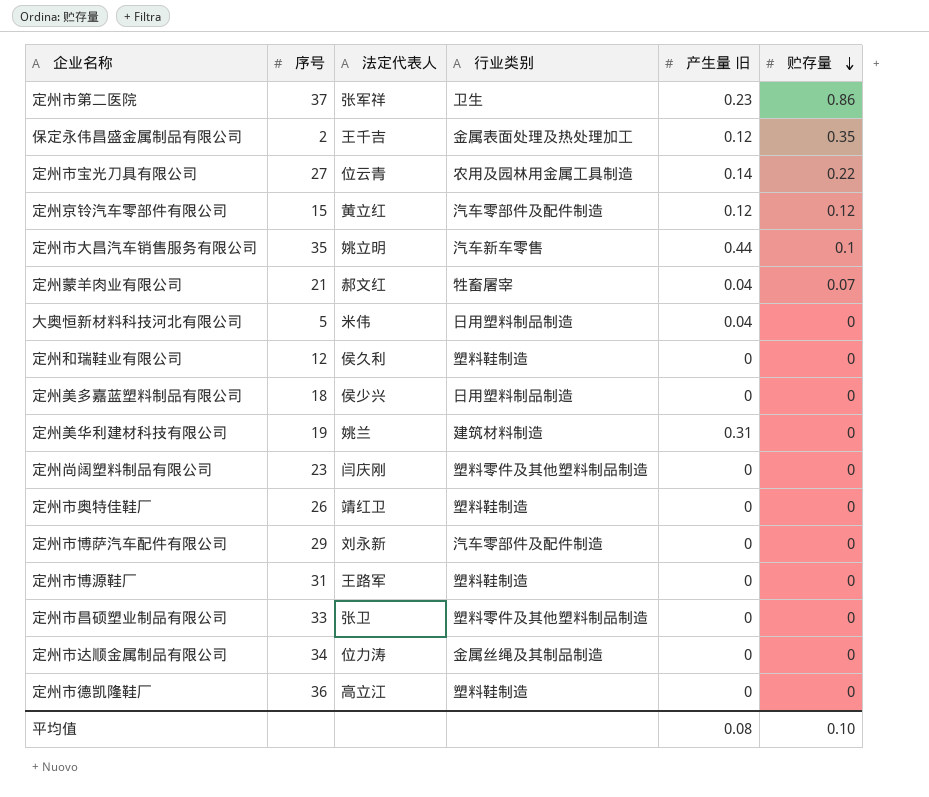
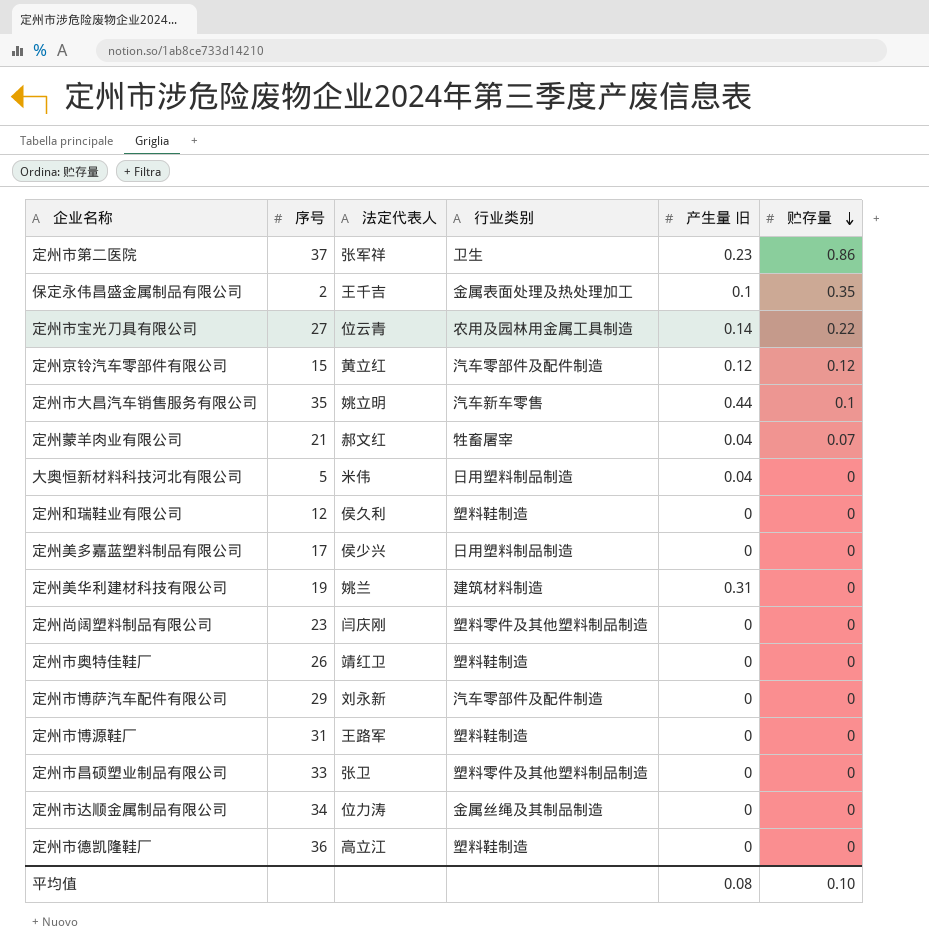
保定永伟昌盛金属制品有限公司 | 产生量 旧: 0.12 -> 0.1
定州美多嘉蓝塑料制品有限公司 | 序号: 18 -> 17

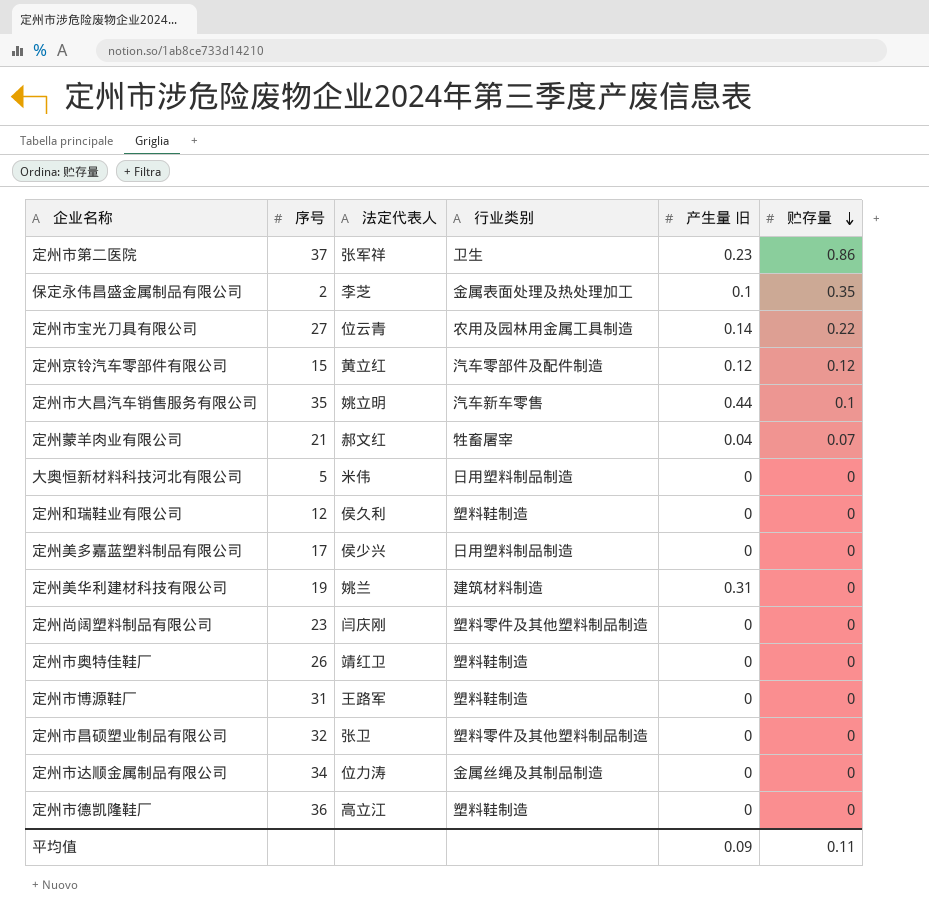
row 定州市博萨汽车配件有限公司: 29 | 刘永新 | 汽车零部件及配件制造 | 0 | 0 -> none
保定永伟昌盛金属制品有限公司 | 法定代表人: 王千吉 -> 李芝
大奥恒新材料科技河北有限公司 | 产生量 旧: 0.04 -> 0
定州市昌硕塑业制品有限公司 | 序号: 33 -> 32
平均值 | 产生量 旧: 0.08 -> 0.09
平均值 | 贮存量: 0.10 -> 0.11

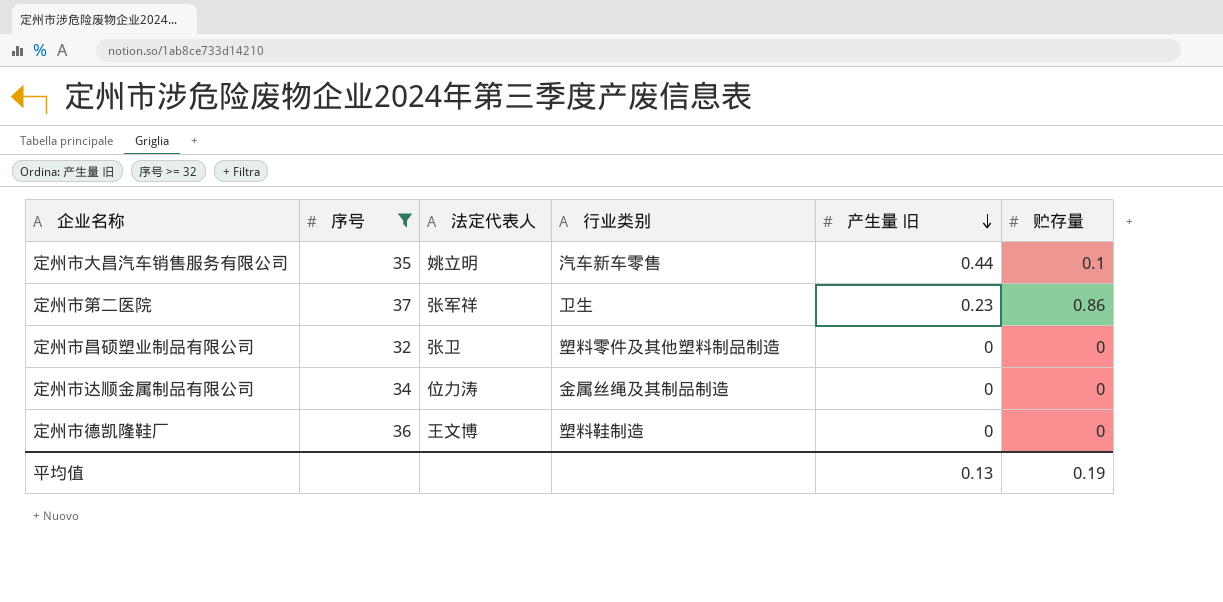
filter: none -> 序号 >= 32
row order: 贮存量 descending -> 产生量 旧 descending
定州市德凯隆鞋厂 | 法定代表人: 高立江 -> 王文博
平均值 | 产生量 旧: 0.09 -> 0.13
平均值 | 贮存量: 0.11 -> 0.19

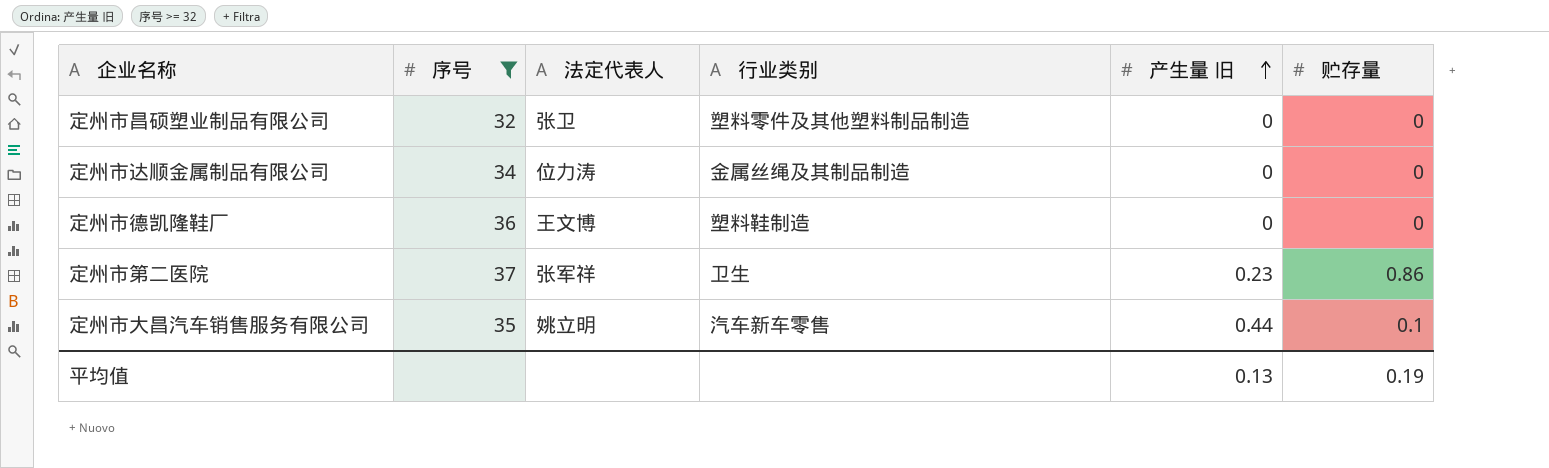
row order: 产生量 旧 descending -> 产生量 旧 ascending

